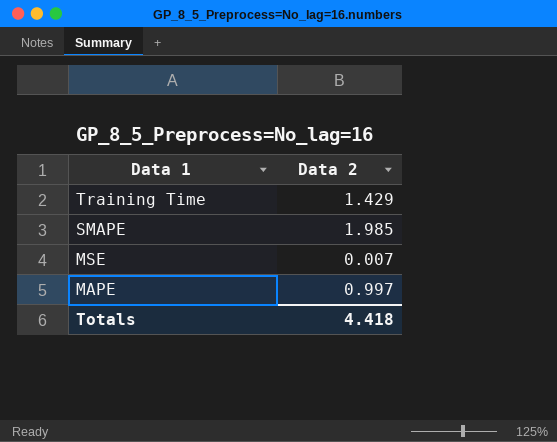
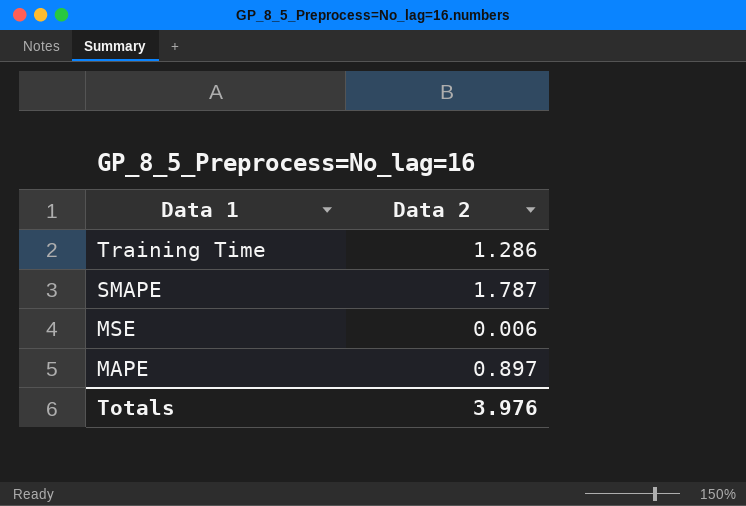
Training Time | Data 2: 1.429 -> 1.286
SMAPE | Data 2: 1.985 -> 1.787
MSE | Data 2: 0.007 -> 0.006
MAPE | Data 2: 0.997 -> 0.897
Totals | Data 2: 4.418 -> 3.976

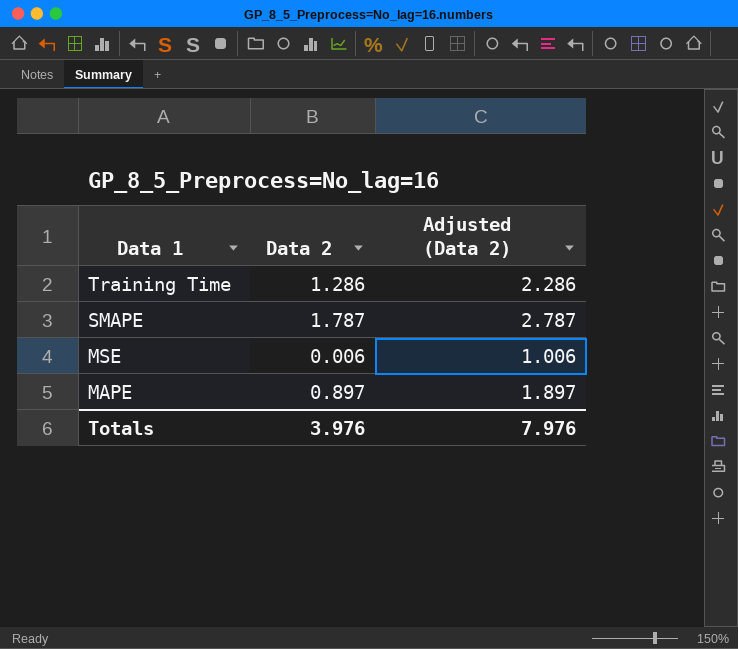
column Adjusted (Data 2) | formula: none -> [Data 2] + 1

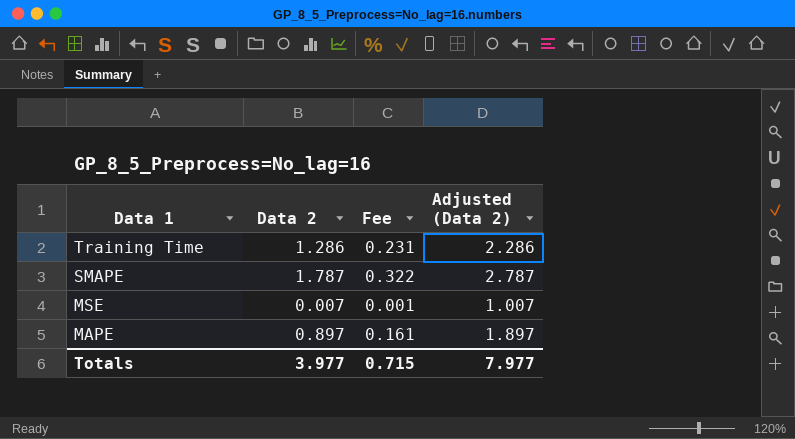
column Fee | formula: none -> [Data 2] * 0.18
MSE | Data 2: 0.006 -> 0.007
MSE | Adjusted (Data 2): 1.006 -> 1.007
Totals | Data 2: 3.976 -> 3.977
Totals | Adjusted (Data 2): 7.976 -> 7.977

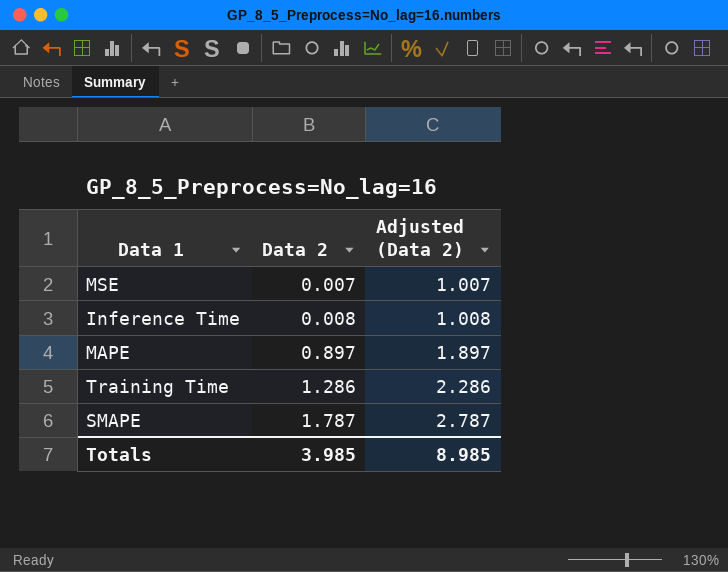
row order: Data 1 descending -> Data 2 ascending
column Fee | formula: [Data 2] * 0.18 -> none
row Inference Time: none -> 0.008 | 1.008
Totals | Data 2: 3.977 -> 3.985
Totals | Adjusted (Data 2): 7.977 -> 8.985

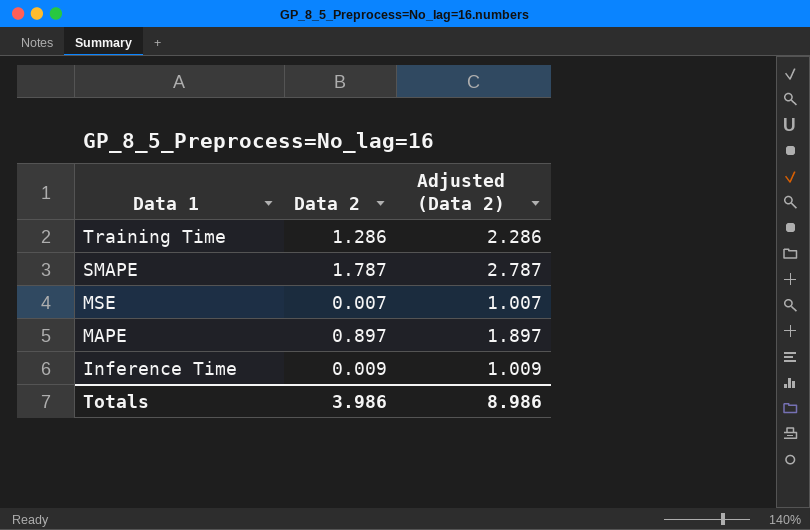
row order: Data 2 ascending -> Data 1 descending
Inference Time | Data 2: 0.008 -> 0.009
Inference Time | Adjusted (Data 2): 1.008 -> 1.009
Totals | Data 2: 3.985 -> 3.986
Totals | Adjusted (Data 2): 8.985 -> 8.986

